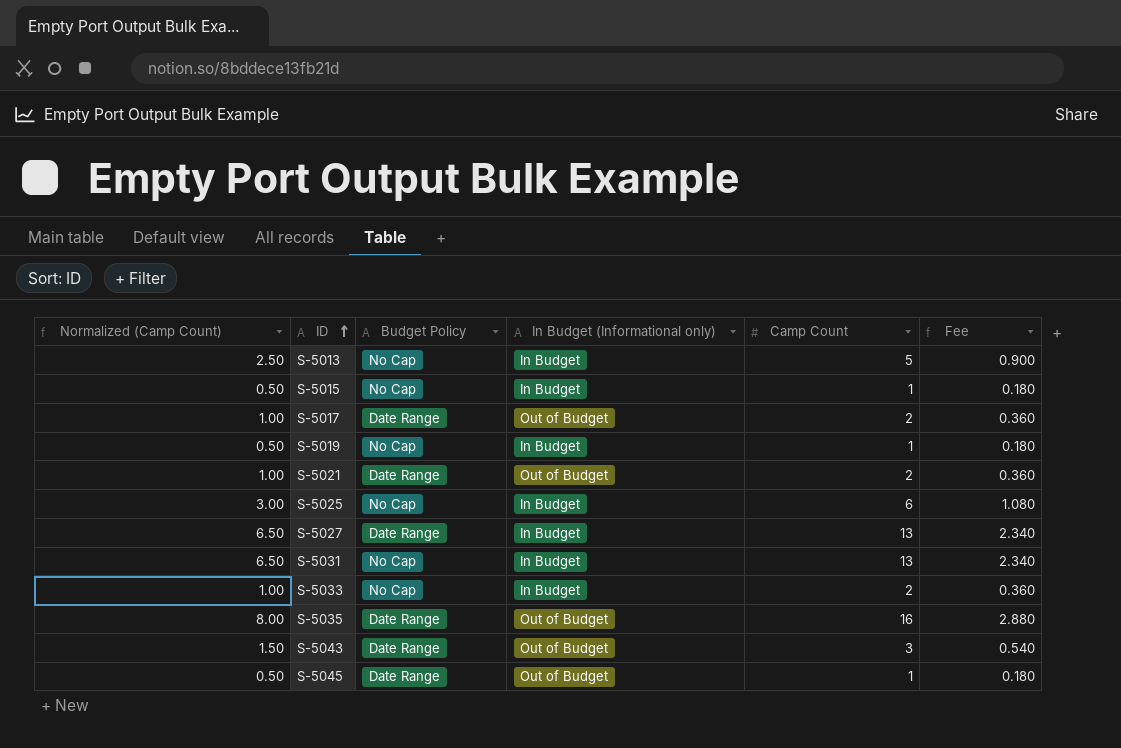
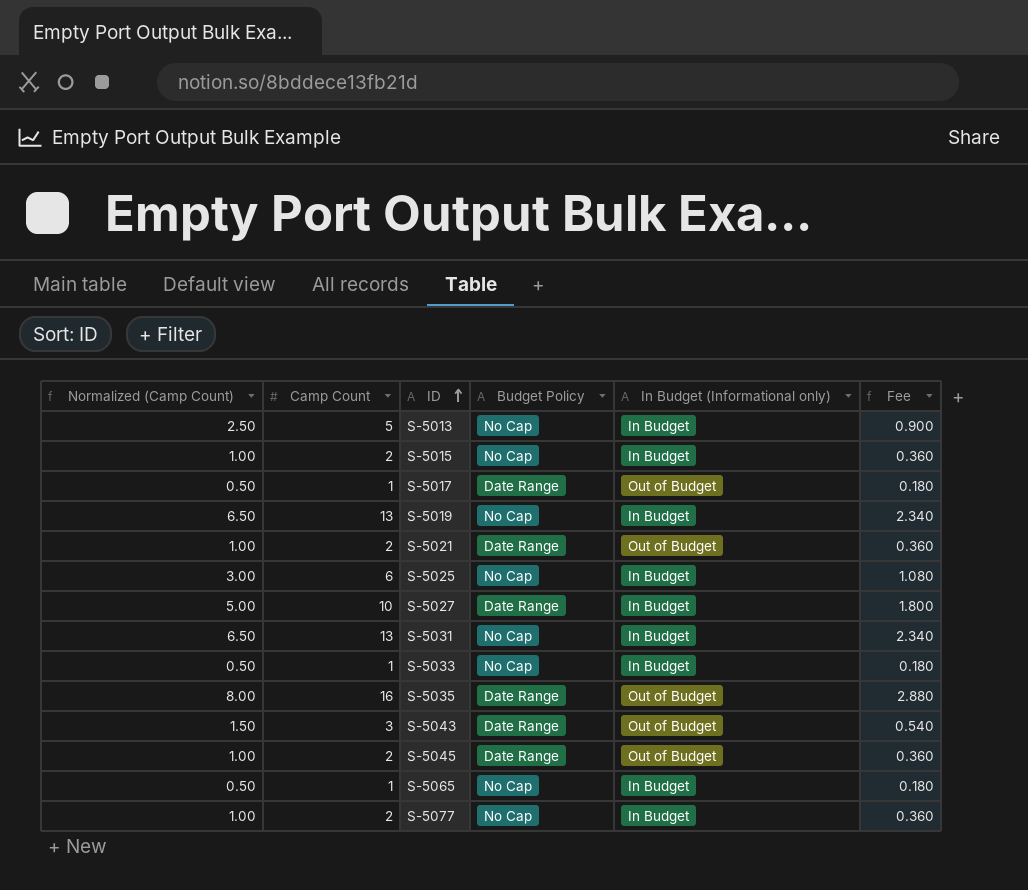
column Camp Count | position: 5 -> 2
S-5015 | Normalized (Camp Count): 0.50 -> 1.00
S-5015 | Camp Count: 1 -> 2
S-5015 | Fee: 0.180 -> 0.360
S-5017 | Normalized (Camp Count): 1.00 -> 0.50
S-5017 | Camp Count: 2 -> 1
S-5017 | Fee: 0.360 -> 0.180
S-5019 | Normalized (Camp Count): 0.50 -> 6.50
S-5019 | Camp Count: 1 -> 13
S-5019 | Fee: 0.180 -> 2.340
S-5027 | Normalized (Camp Count): 6.50 -> 5.00
S-5027 | Camp Count: 13 -> 10
S-5027 | Fee: 2.340 -> 1.800
S-5033 | Normalized (Camp Count): 1.00 -> 0.50
S-5033 | Camp Count: 2 -> 1
S-5033 | Fee: 0.360 -> 0.180
S-5045 | Normalized (Camp Count): 0.50 -> 1.00
S-5045 | Camp Count: 1 -> 2
S-5045 | Fee: 0.180 -> 0.360
row S-5065: none -> 0.50 | 1 | No Cap | In Budget | 0.180
row S-5077: none -> 1.00 | 2 | No Cap | In Budget | 0.360

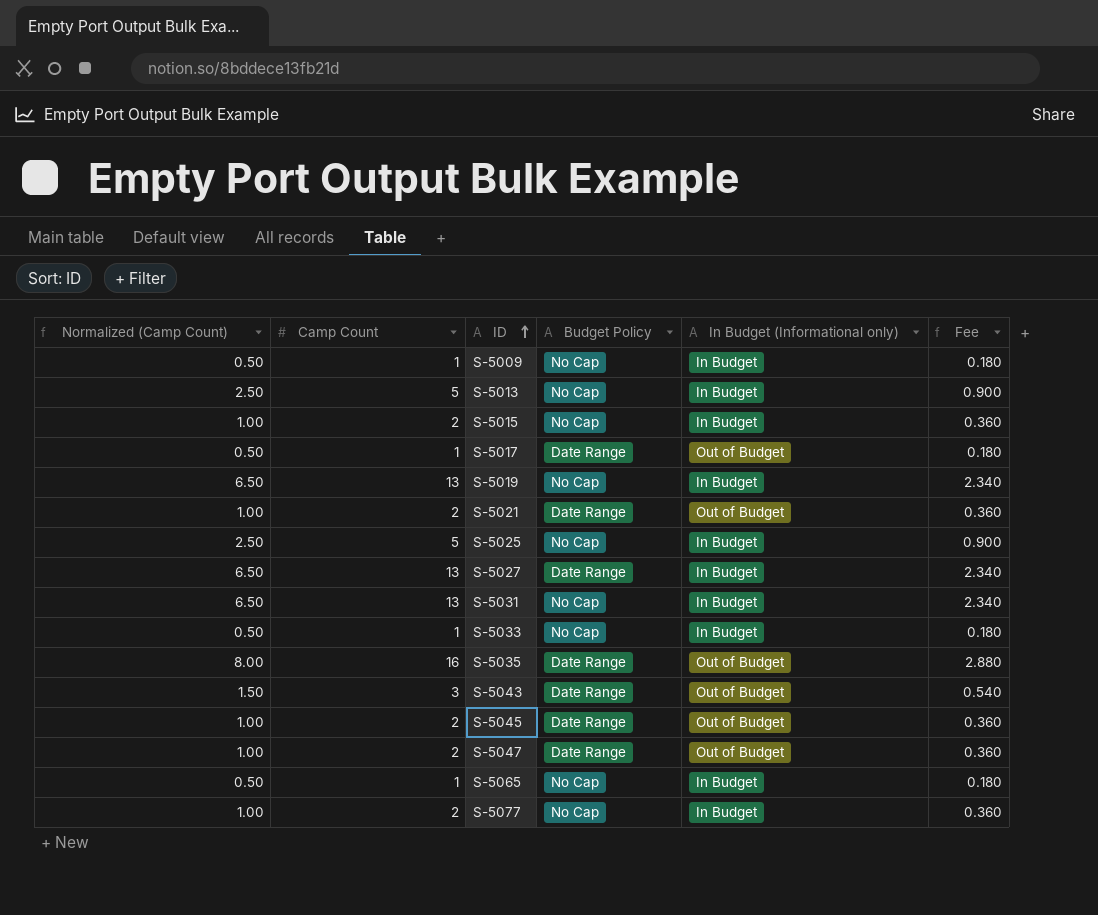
row S-5009: none -> 0.50 | 1 | No Cap | In Budget | 0.180
S-5025 | Normalized (Camp Count): 3.00 -> 2.50
S-5025 | Camp Count: 6 -> 5
S-5025 | Fee: 1.080 -> 0.900
S-5027 | Normalized (Camp Count): 5.00 -> 6.50
S-5027 | Camp Count: 10 -> 13
S-5027 | Fee: 1.800 -> 2.340
row S-5047: none -> 1.00 | 2 | Date Range | Out of Budget | 0.360

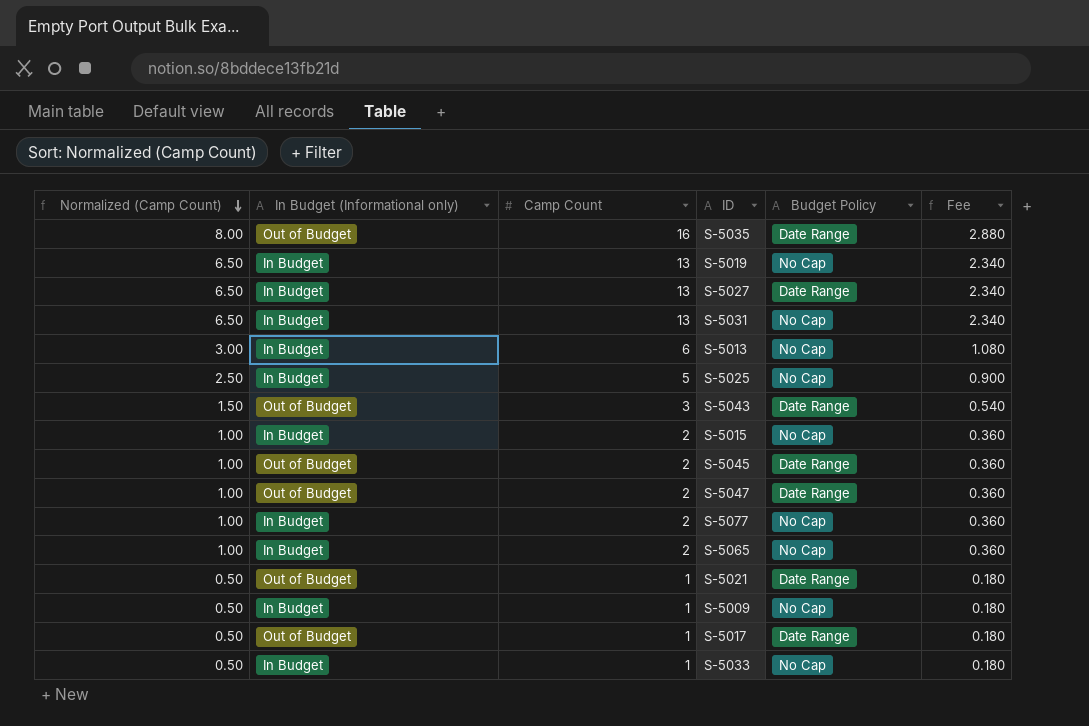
row order: ID ascending -> Normalized (Camp Count) descending
column In Budget (Informational only) | position: 5 -> 2
S-5013 | Normalized (Camp Count): 2.50 -> 3.00
S-5013 | Camp Count: 5 -> 6
S-5013 | Fee: 0.900 -> 1.080
S-5065 | Normalized (Camp Count): 0.50 -> 1.00
S-5065 | Camp Count: 1 -> 2
S-5065 | Fee: 0.180 -> 0.360
S-5021 | Normalized (Camp Count): 1.00 -> 0.50
S-5021 | Camp Count: 2 -> 1
S-5021 | Fee: 0.360 -> 0.180

